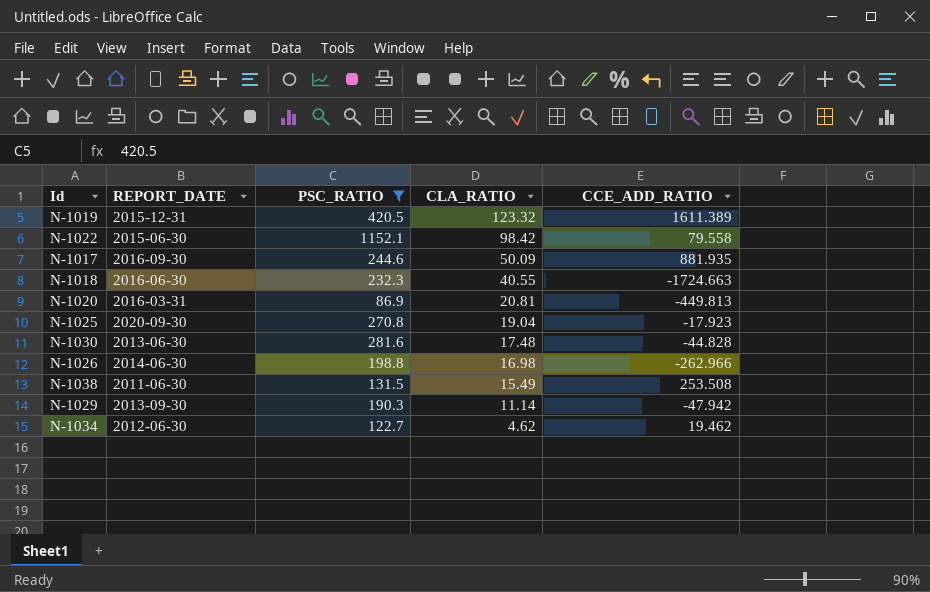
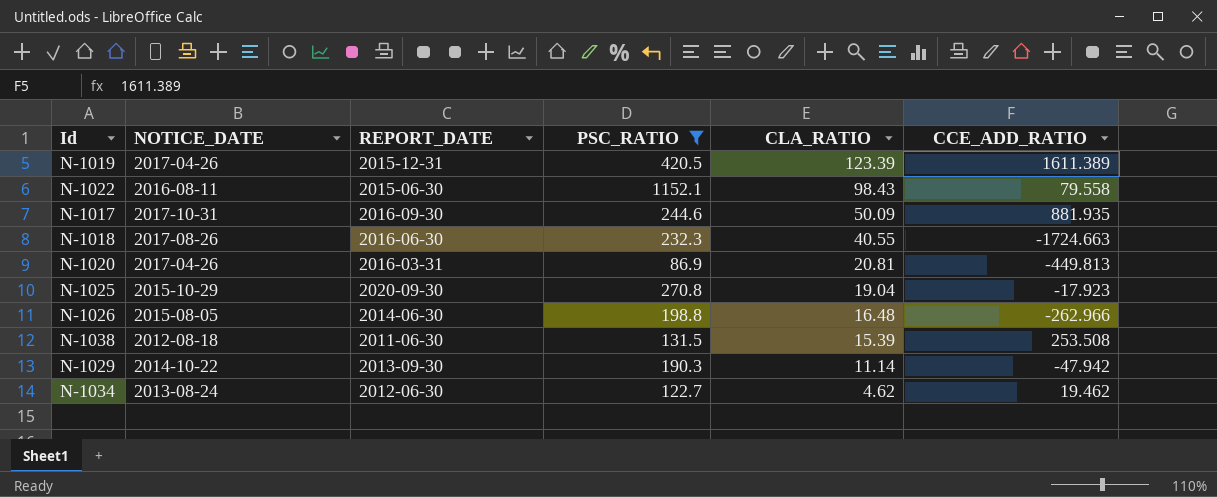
column NOTICE_DATE | position: none -> 2
row N-1030: 2013-06-30 | 281.6 | 17.48 | -44.828 -> none
N-1019 | CLA_RATIO: 123.32 -> 123.39
N-1022 | CLA_RATIO: 98.42 -> 98.43
N-1026 | CLA_RATIO: 16.98 -> 16.48
N-1038 | CLA_RATIO: 15.49 -> 15.39

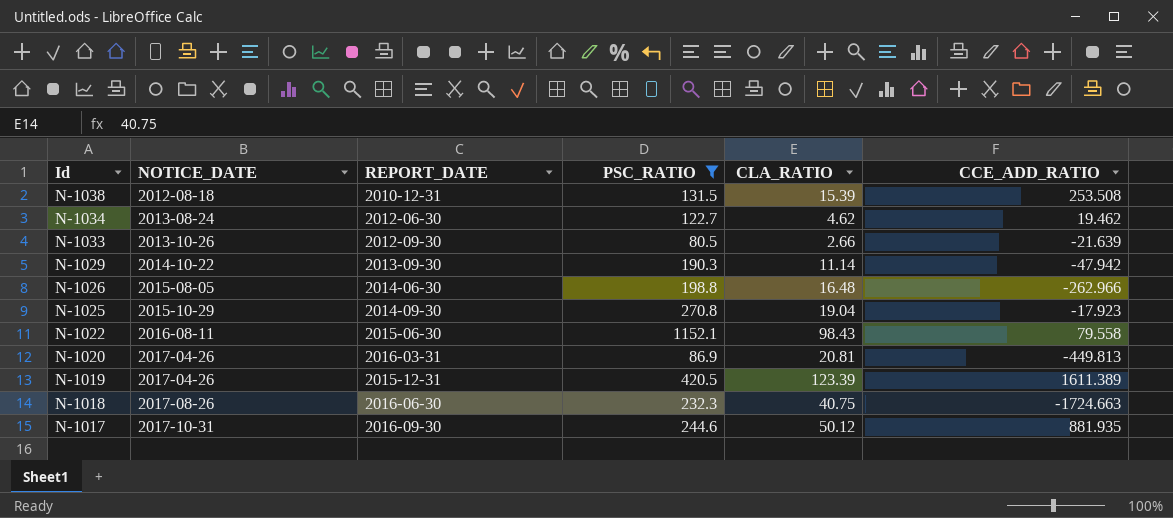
row order: CLA_RATIO descending -> Id descending
N-1038 | REPORT_DATE: 2011-06-30 -> 2010-12-31
row N-1033: none -> 2013-10-26 | 2012-09-30 | 80.5 | 2.66 | -21.639
N-1025 | REPORT_DATE: 2020-09-30 -> 2014-09-30
N-1018 | CLA_RATIO: 40.55 -> 40.75
N-1017 | CLA_RATIO: 50.09 -> 50.12

